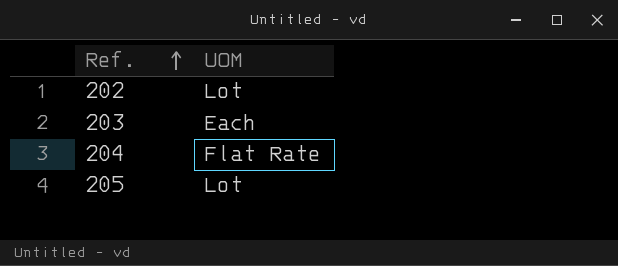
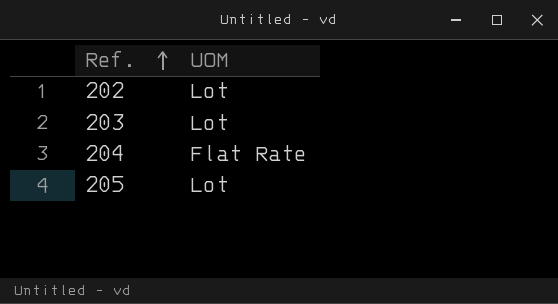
203 | UOM: Each -> Lot

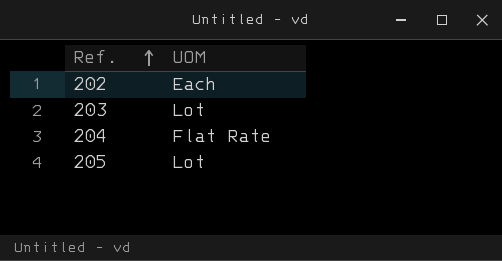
202 | UOM: Lot -> Each

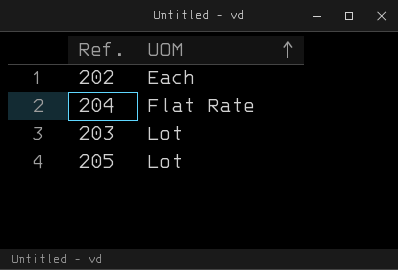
row order: Ref. ascending -> UOM ascending

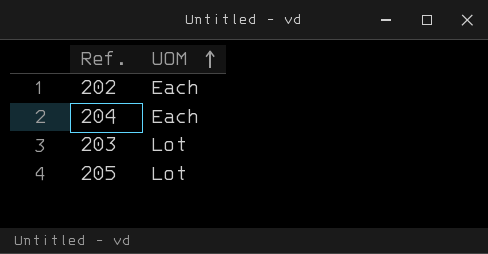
204 | UOM: Flat Rate -> Each

